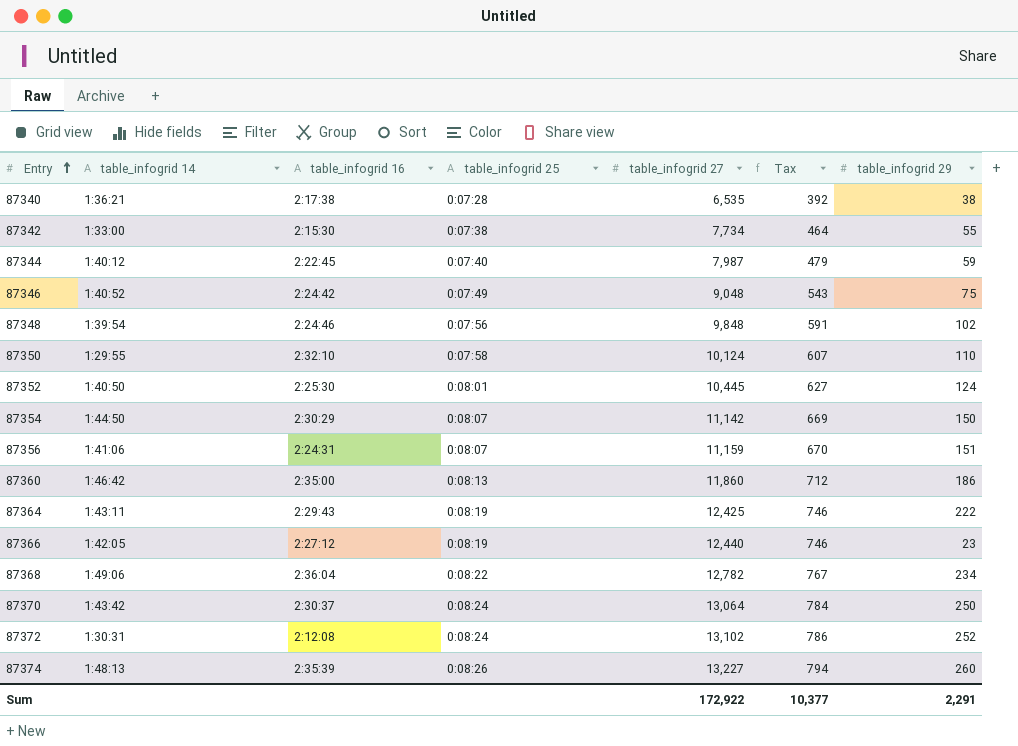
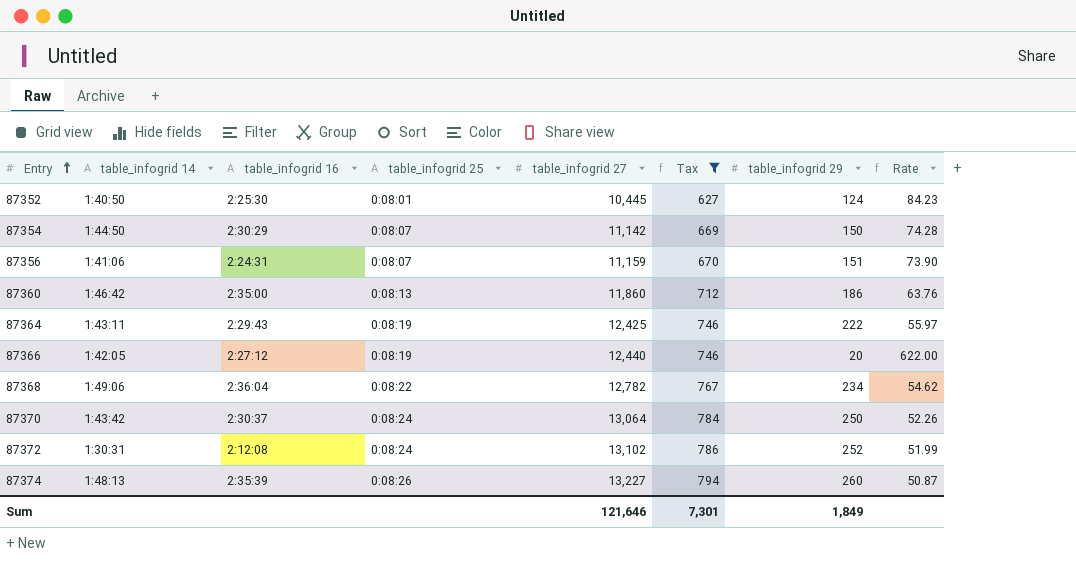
filter: none -> Tax >= 627
column Rate | formula: none -> [table_infogrid 27] / [table_infogrid 29]
87366 | table_infogrid 29: 23 -> 20
Sum | table_infogrid 27: 172,922 -> 121,646
Sum | Tax: 10,377 -> 7,301
Sum | table_infogrid 29: 2,291 -> 1,849

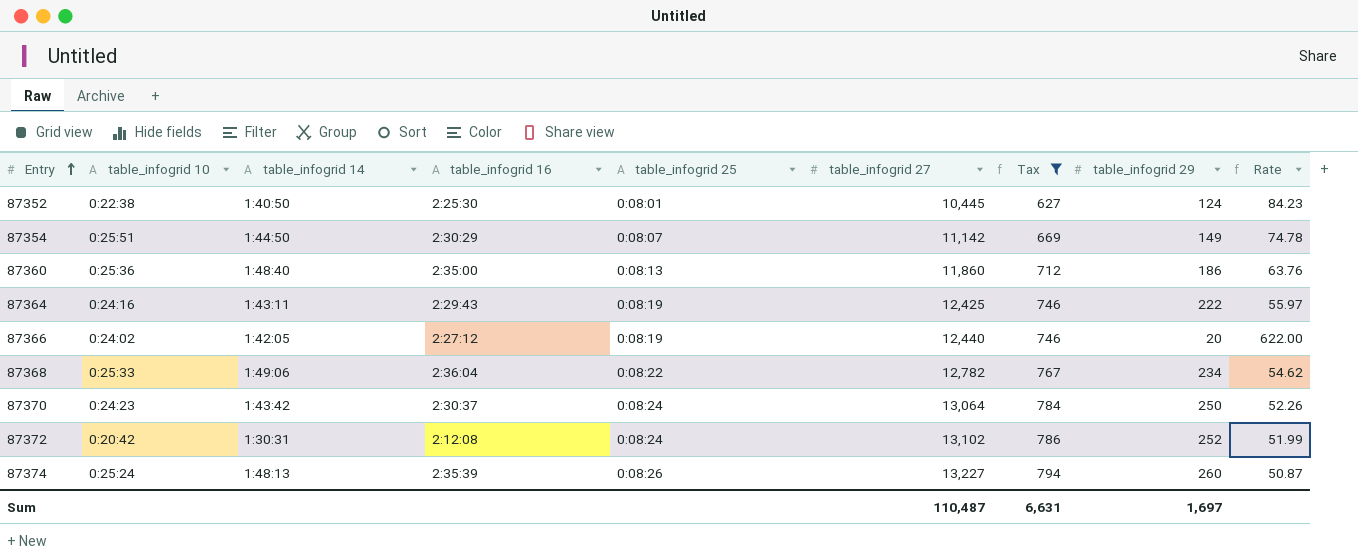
column table_infogrid 10 | position: none -> 2
row 87356: 1:41:06 | 2:24:31 | 0:08:07 | 11,159 | 670 | 151 | 73.90 -> none
87354 | table_infogrid 29: 150 -> 149
87354 | Rate: 74.28 -> 74.78
87360 | table_infogrid 14: 1:46:42 -> 1:48:40
Sum | table_infogrid 27: 121,646 -> 110,487
Sum | Tax: 7,301 -> 6,631
Sum | table_infogrid 29: 1,849 -> 1,697

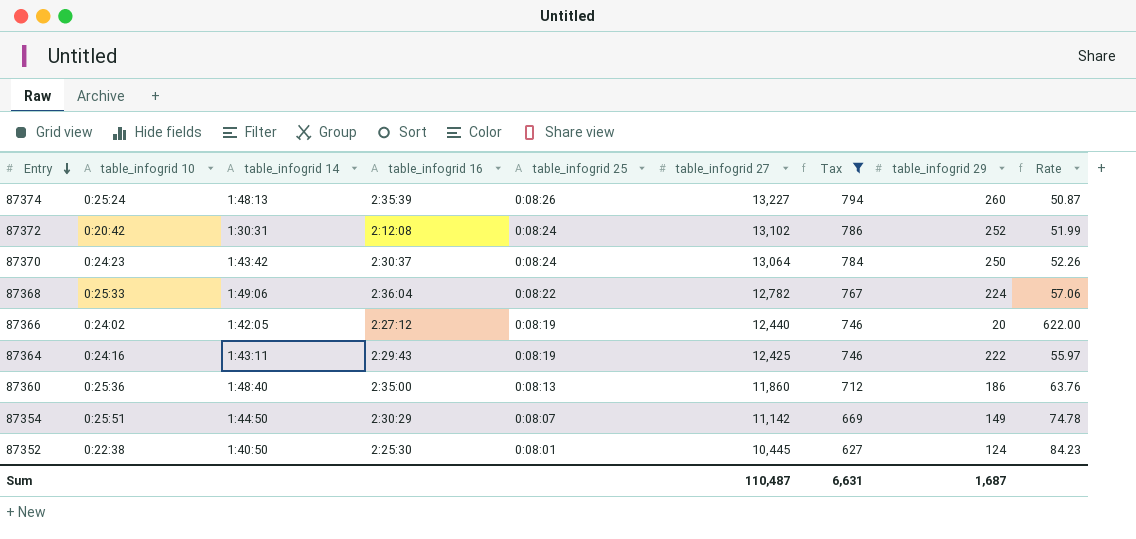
row order: Entry ascending -> Entry descending
87368 | table_infogrid 29: 234 -> 224
87368 | Rate: 54.62 -> 57.06
Sum | table_infogrid 29: 1,697 -> 1,687

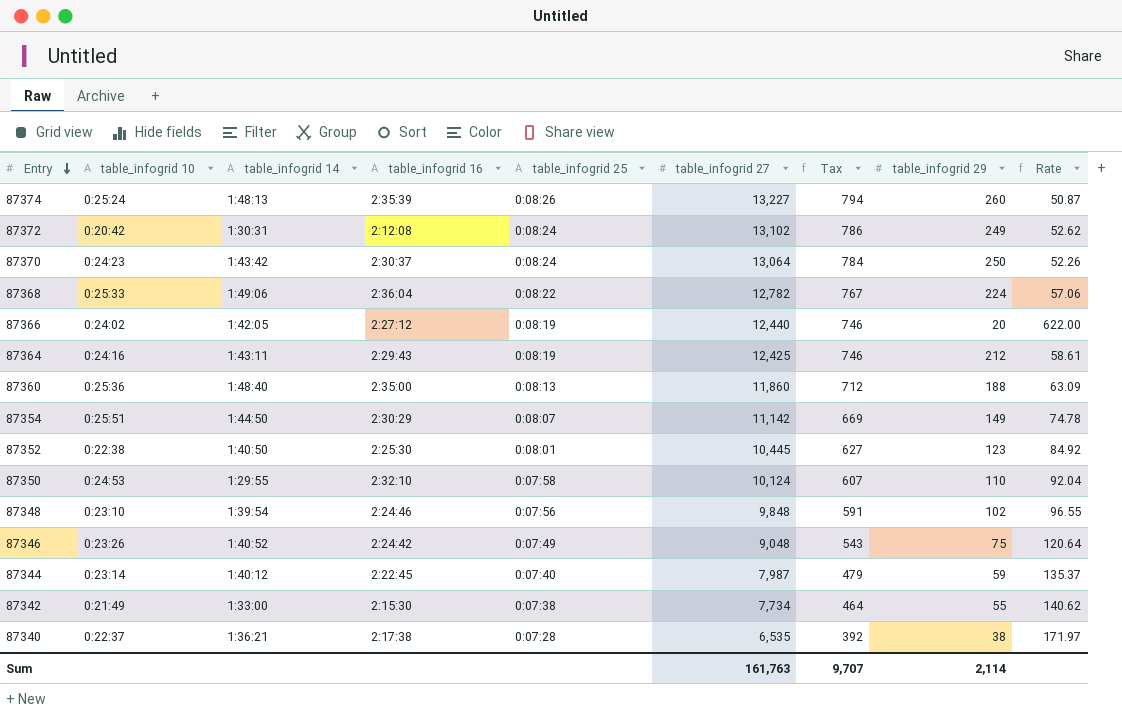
filter: Tax >= 627 -> none
87372 | table_infogrid 29: 252 -> 249
87372 | Rate: 51.99 -> 52.62
87364 | table_infogrid 29: 222 -> 212
87364 | Rate: 55.97 -> 58.61
87360 | table_infogrid 29: 186 -> 188
87360 | Rate: 63.76 -> 63.09
87352 | table_infogrid 29: 124 -> 123
87352 | Rate: 84.23 -> 84.92
Sum | table_infogrid 27: 110,487 -> 161,763
Sum | Tax: 6,631 -> 9,707
Sum | table_infogrid 29: 1,687 -> 2,114

